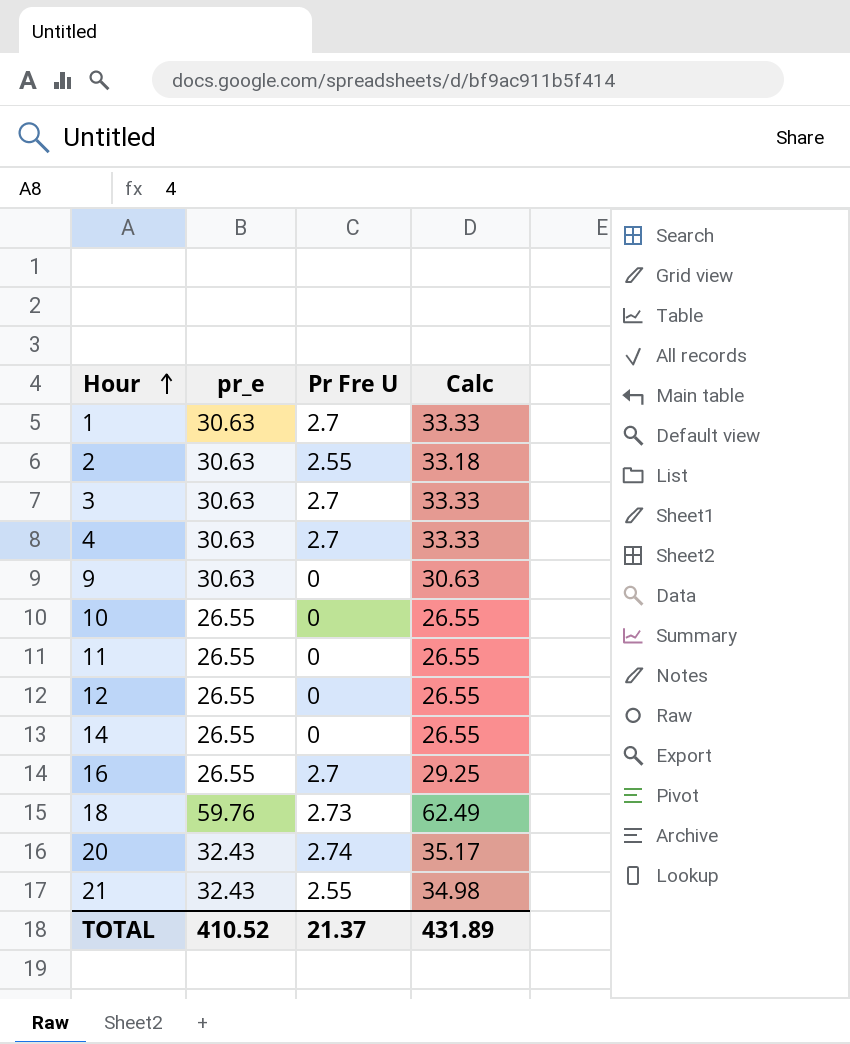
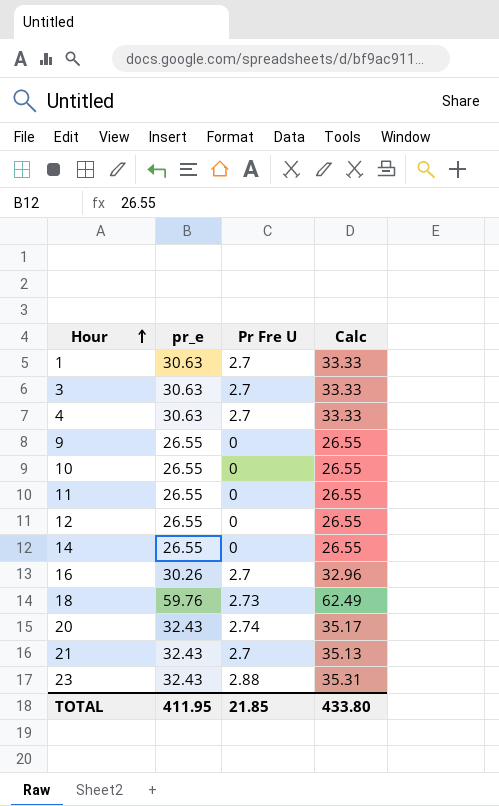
row 2: 30.63 | 2.55 | 33.18 -> none
9 | pr_e: 30.63 -> 26.55
9 | Calc: 30.63 -> 26.55
16 | pr_e: 26.55 -> 30.26
16 | Calc: 29.25 -> 32.96
21 | Pr Fre U: 2.55 -> 2.7
21 | Calc: 34.98 -> 35.13
row 23: none -> 32.43 | 2.88 | 35.31
TOTAL | pr_e: 410.52 -> 411.95
TOTAL | Pr Fre U: 21.37 -> 21.85
TOTAL | Calc: 431.89 -> 433.80

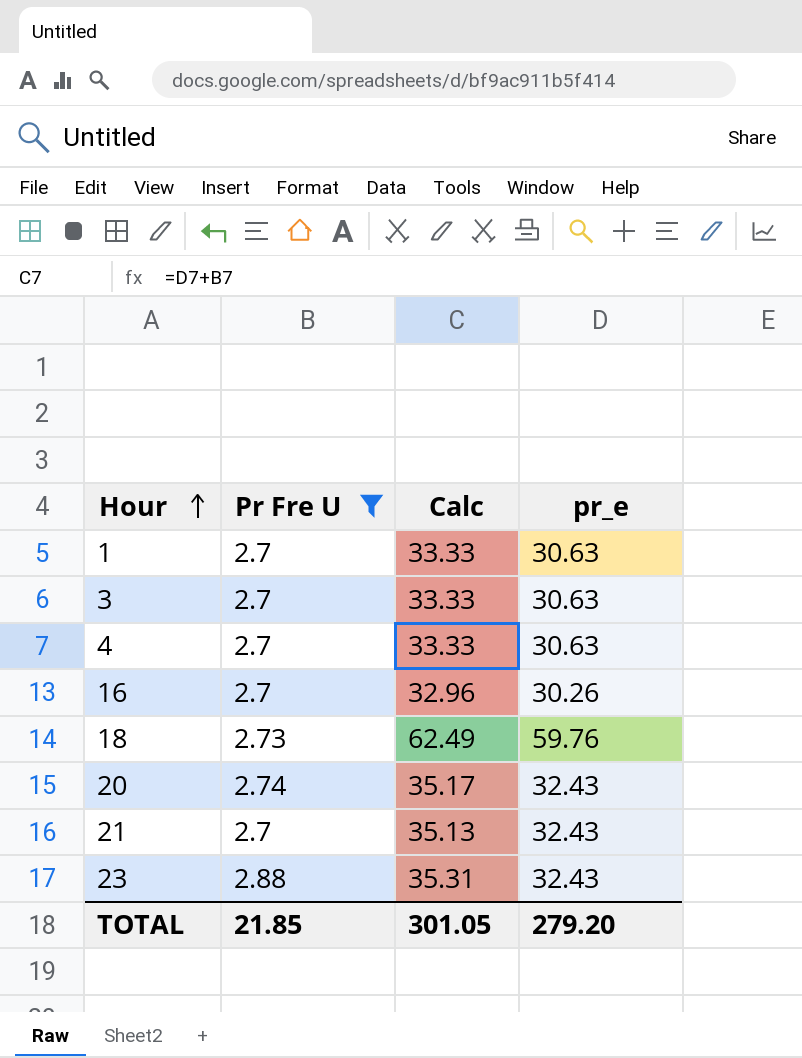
filter: none -> Pr Fre U != 0
column pr_e | position: 2 -> 4
TOTAL | Calc: 433.80 -> 301.05
TOTAL | pr_e: 411.95 -> 279.20

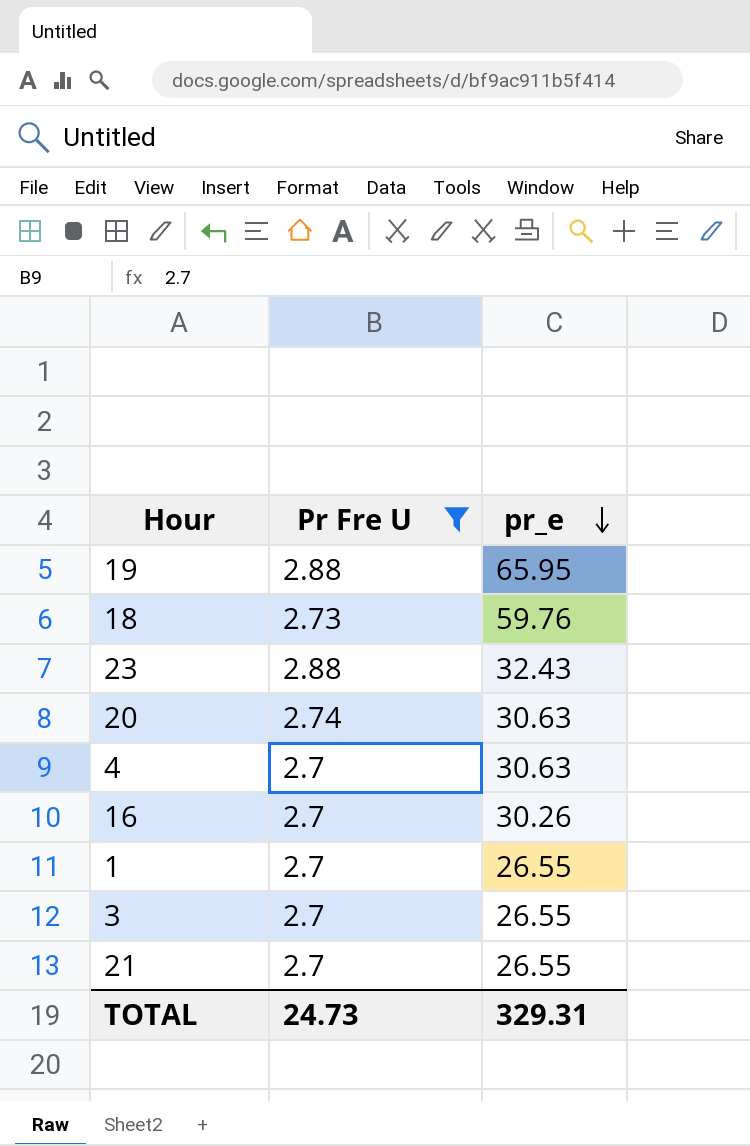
row order: Hour ascending -> pr_e descending
column Calc | formula: [Pr Fre U] + [pr_e] -> none
row 19: none -> 2.88 | 65.95
20 | pr_e: 32.43 -> 30.63
1 | pr_e: 30.63 -> 26.55
3 | pr_e: 30.63 -> 26.55
21 | pr_e: 32.43 -> 26.55
TOTAL | Pr Fre U: 21.85 -> 24.73
TOTAL | pr_e: 279.20 -> 329.31

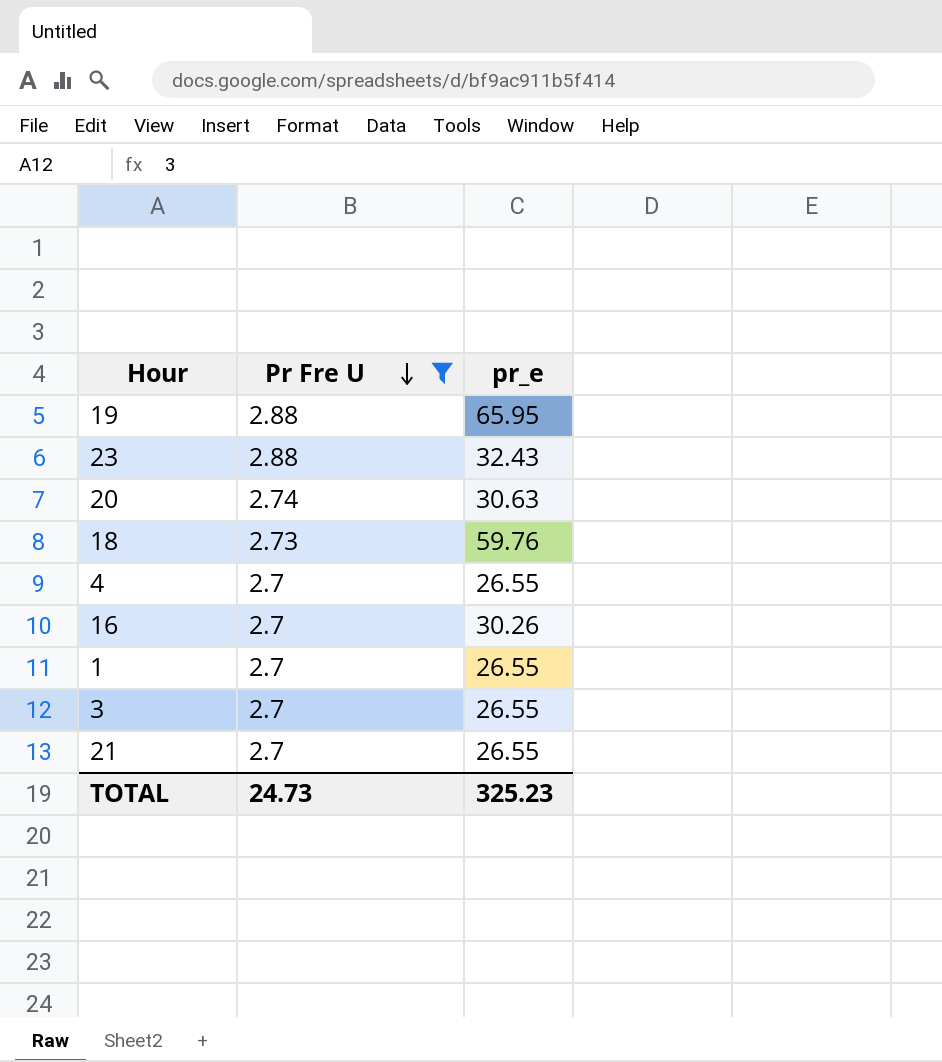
row order: pr_e descending -> Pr Fre U descending
4 | pr_e: 30.63 -> 26.55
TOTAL | pr_e: 329.31 -> 325.23

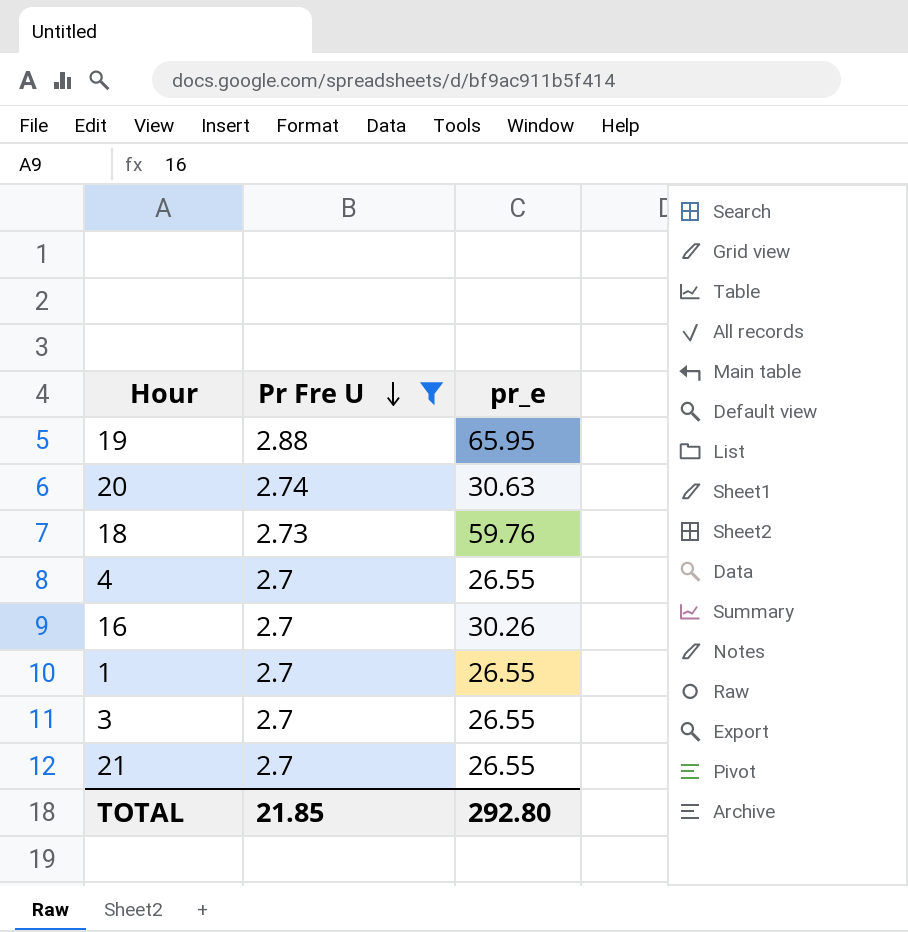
row 23: 2.88 | 32.43 -> none
TOTAL | Pr Fre U: 24.73 -> 21.85
TOTAL | pr_e: 325.23 -> 292.80

